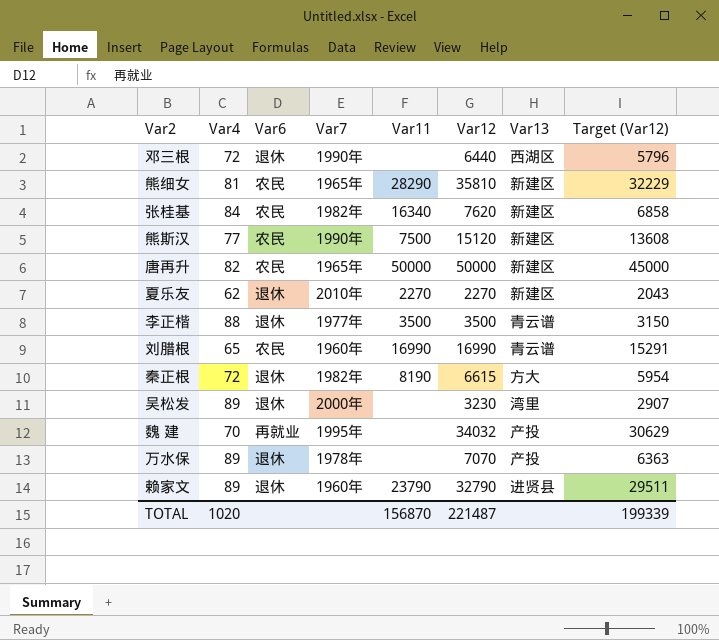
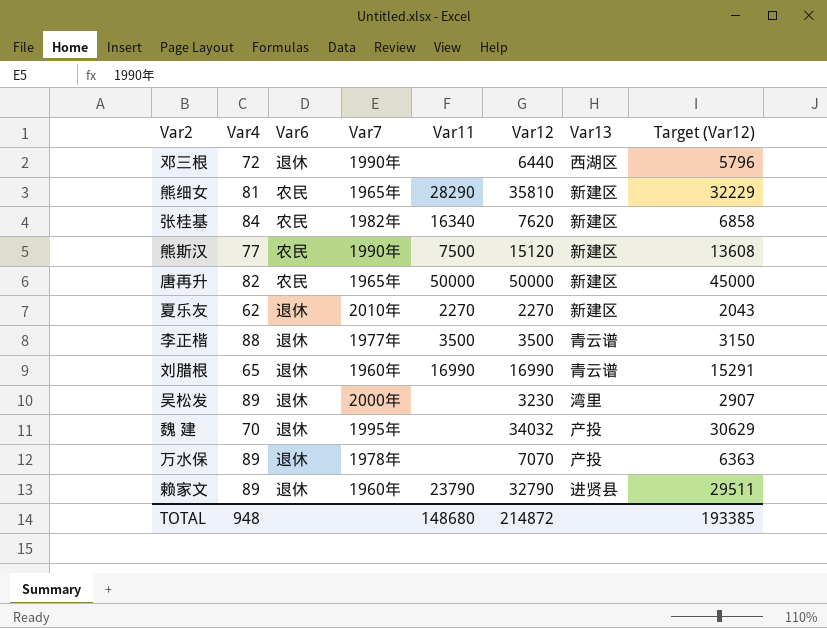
row 秦正根: 72 | 退休 | 1982年 | 8190 | 6615 | 方大 | 5954 -> none
刘腊根 | Var6: 农民 -> 退休
魏 建 | Var6: 再就业 -> 退休
TOTAL | Var4: 1020 -> 948
TOTAL | Var11: 156870 -> 148680
TOTAL | Var12: 221487 -> 214872
TOTAL | Target (Var12): 199339 -> 193385

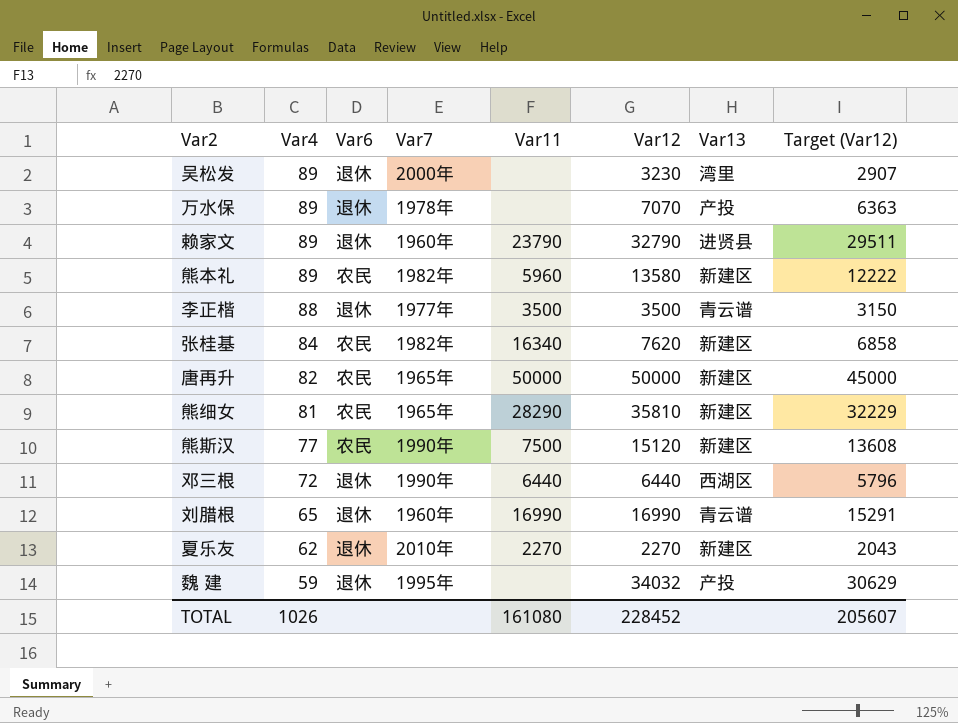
row order: none -> Var4 descending
row 熊本礼: none -> 89 | 农民 | 1982年 | 5960 | 13580 | 新建区 | 12222
邓三根 | Var11: none -> 6440
魏 建 | Var4: 70 -> 59
TOTAL | Var4: 948 -> 1026
TOTAL | Var11: 148680 -> 161080
TOTAL | Var12: 214872 -> 228452
TOTAL | Target (Var12): 193385 -> 205607

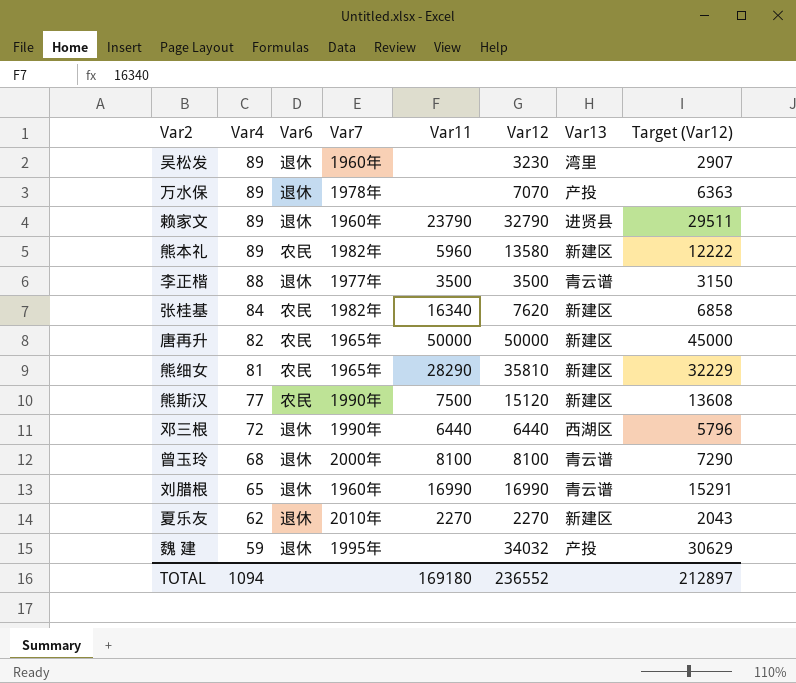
吴松发 | Var7: 2000年 -> 1960年
row 曾玉玲: none -> 68 | 退休 | 2000年 | 8100 | 8100 | 青云谱 | 7290
TOTAL | Var4: 1026 -> 1094
TOTAL | Var11: 161080 -> 169180
TOTAL | Var12: 228452 -> 236552
TOTAL | Target (Var12): 205607 -> 212897

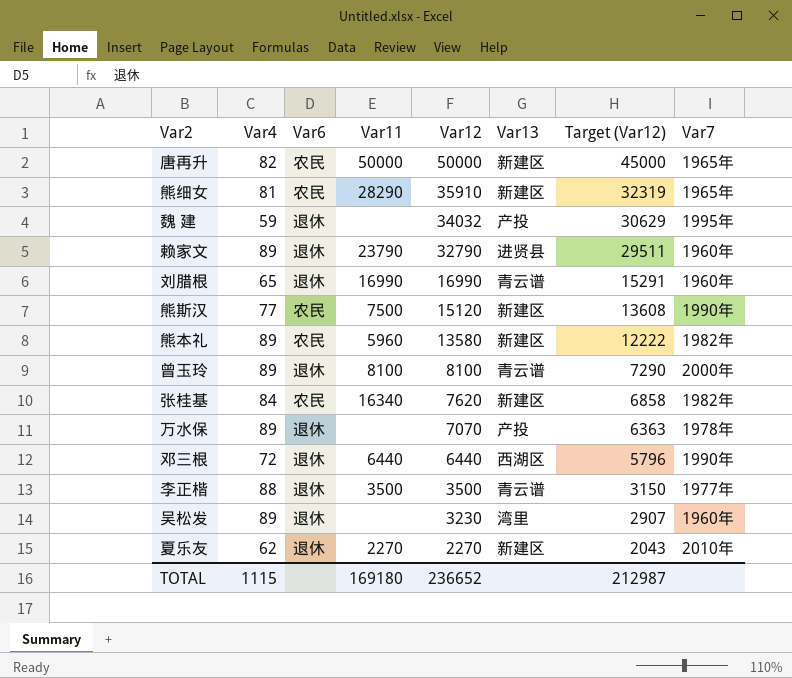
row order: Var4 descending -> Var12 descending
column Var7 | position: 4 -> 8
熊细女 | Var12: 35810 -> 35910
熊细女 | Target (Var12): 32229 -> 32319
曾玉玲 | Var4: 68 -> 89
TOTAL | Var4: 1094 -> 1115
TOTAL | Var12: 236552 -> 236652
TOTAL | Target (Var12): 212897 -> 212987

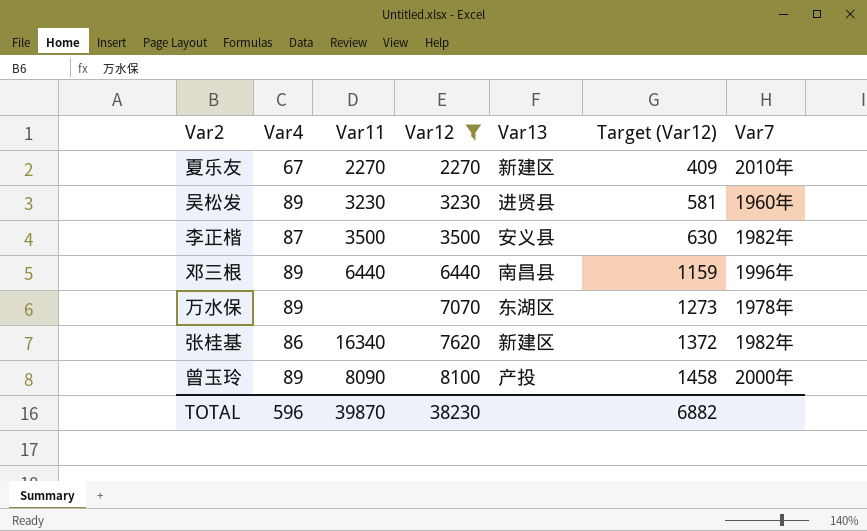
filter: none -> Var12 <= 8100
row order: Var12 descending -> Var12 ascending
column Var6 | position: 3 -> none
column Target (Var12) | formula: [Var12] * 0.9 -> [Var12] * 0.18
夏乐友 | Var4: 62 -> 67
吴松发 | Var11: none -> 3230
吴松发 | Var13: 湾里 -> 进贤县
李正楷 | Var4: 88 -> 87
李正楷 | Var13: 青云谱 -> 安义县
李正楷 | Var7: 1977年 -> 1982年
邓三根 | Var4: 72 -> 89
邓三根 | Var13: 西湖区 -> 南昌县
邓三根 | Var7: 1990年 -> 1996年
万水保 | Var13: 产投 -> 东湖区
张桂基 | Var4: 84 -> 86
曾玉玲 | Var11: 8100 -> 8090
曾玉玲 | Var13: 青云谱 -> 产投
TOTAL | Var4: 1115 -> 596
TOTAL | Var11: 169180 -> 39870
TOTAL | Var12: 236652 -> 38230
TOTAL | Target (Var12): 212987 -> 6882

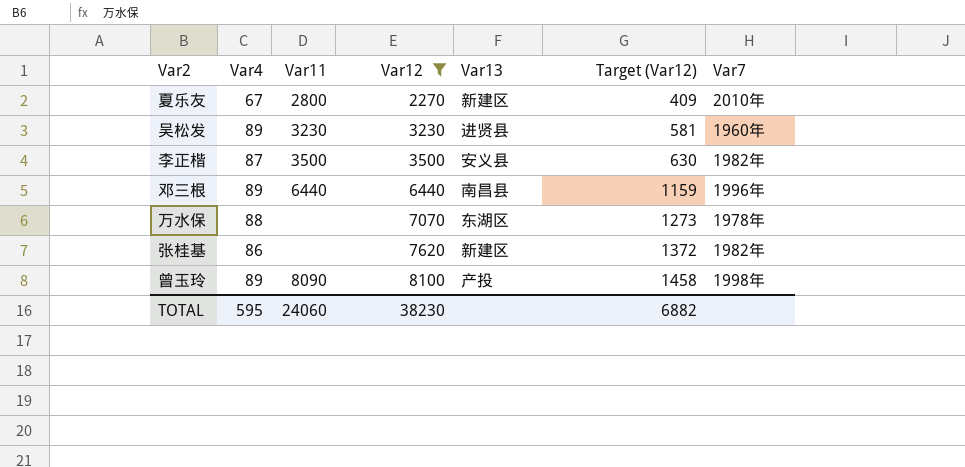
夏乐友 | Var11: 2270 -> 2800
万水保 | Var4: 89 -> 88
张桂基 | Var11: 16340 -> none
曾玉玲 | Var7: 2000年 -> 1998年
TOTAL | Var4: 596 -> 595
TOTAL | Var11: 39870 -> 24060

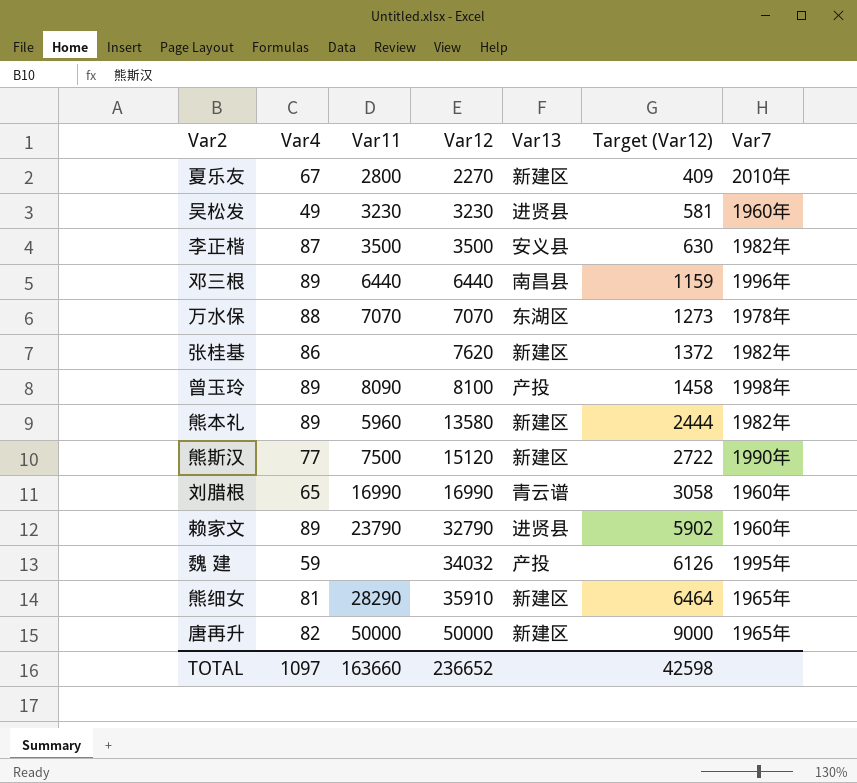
filter: Var12 <= 8100 -> none
吴松发 | Var4: 89 -> 49
万水保 | Var11: none -> 7070
TOTAL | Var4: 595 -> 1097
TOTAL | Var11: 24060 -> 163660
TOTAL | Var12: 38230 -> 236652
TOTAL | Target (Var12): 6882 -> 42598

